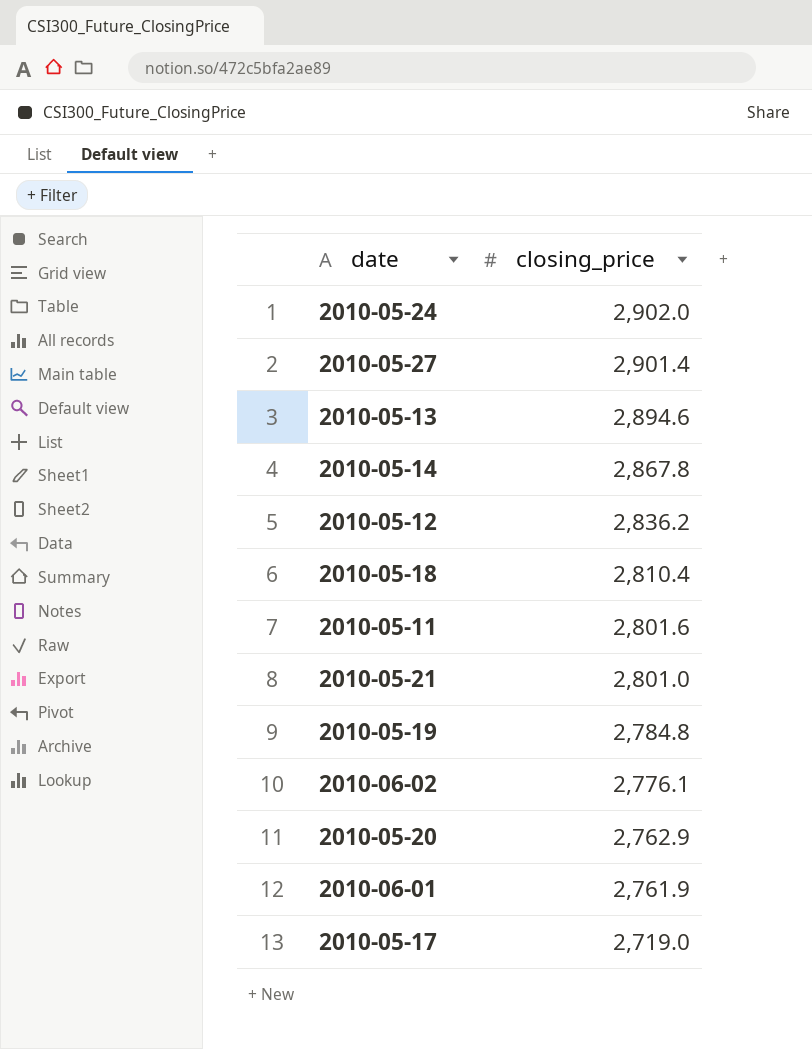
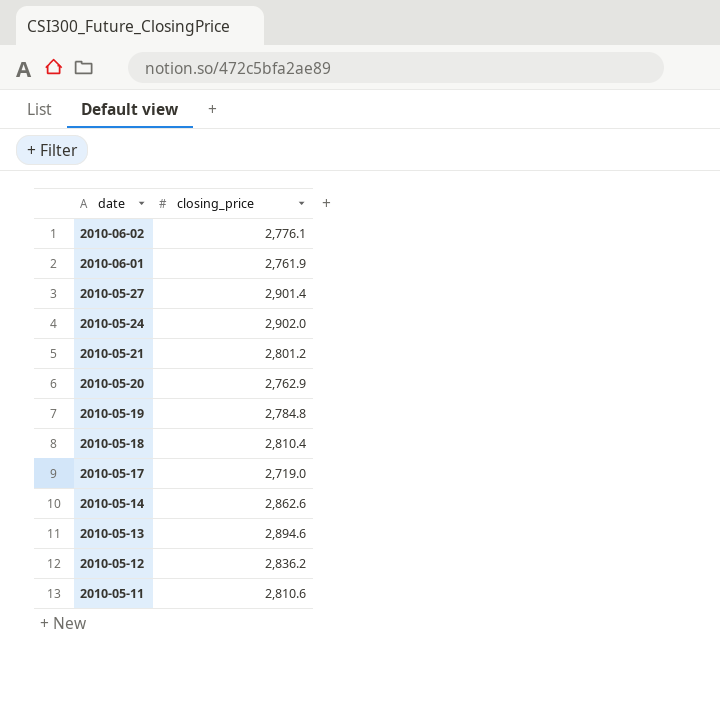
row order: closing_price descending -> date descending
2010-05-21 | closing_price: 2,801.0 -> 2,801.2
2010-05-14 | closing_price: 2,867.8 -> 2,862.6
2010-05-11 | closing_price: 2,801.6 -> 2,810.6

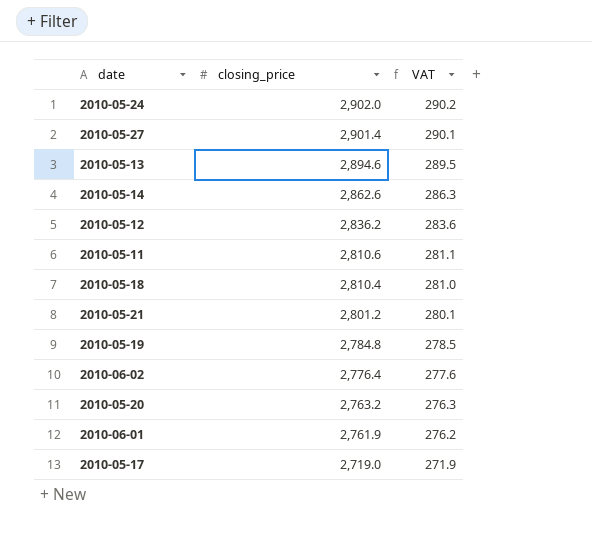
row order: date descending -> closing_price descending
column VAT | formula: none -> [closing_price] * 0.1
2010-06-02 | closing_price: 2,776.1 -> 2,776.4
2010-05-20 | closing_price: 2,762.9 -> 2,763.2

